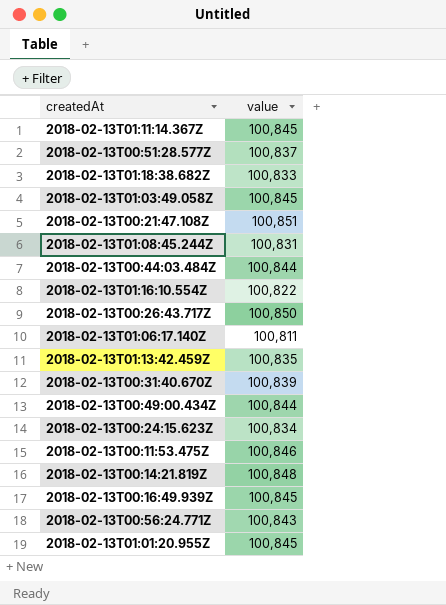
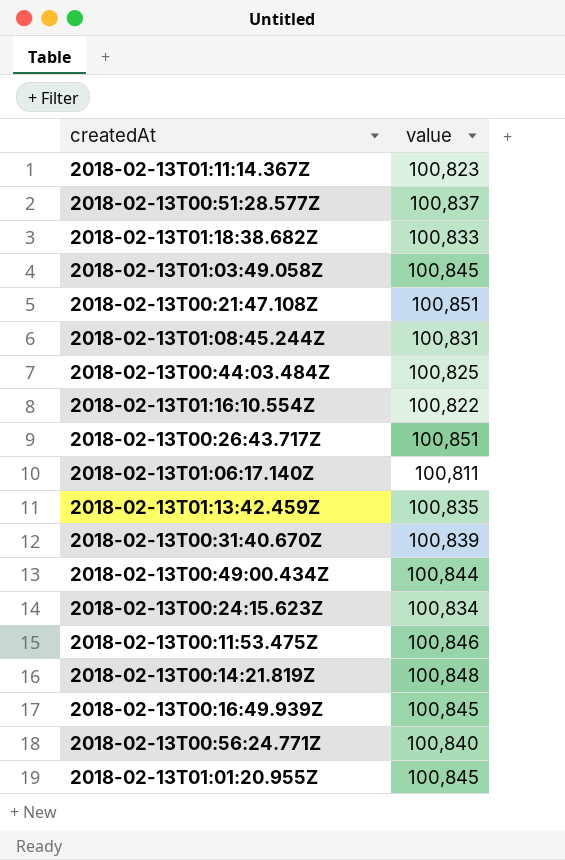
2018-02-13T01:11:14.367Z | value: 100,845 -> 100,823
2018-02-13T00:44:03.484Z | value: 100,844 -> 100,825
2018-02-13T00:26:43.717Z | value: 100,850 -> 100,851
2018-02-13T00:56:24.771Z | value: 100,843 -> 100,840

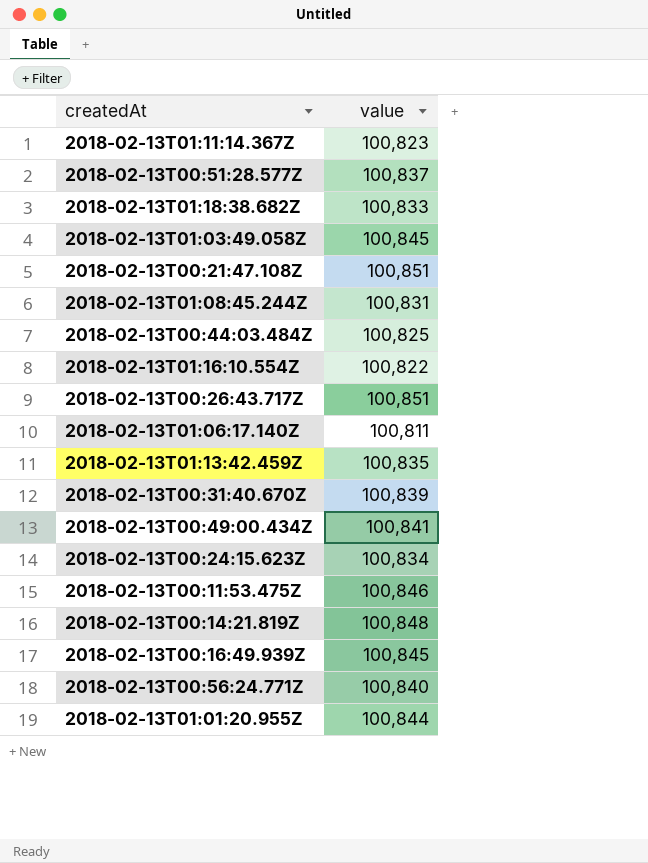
2018-02-13T00:49:00.434Z | value: 100,844 -> 100,841
2018-02-13T01:01:20.955Z | value: 100,845 -> 100,844

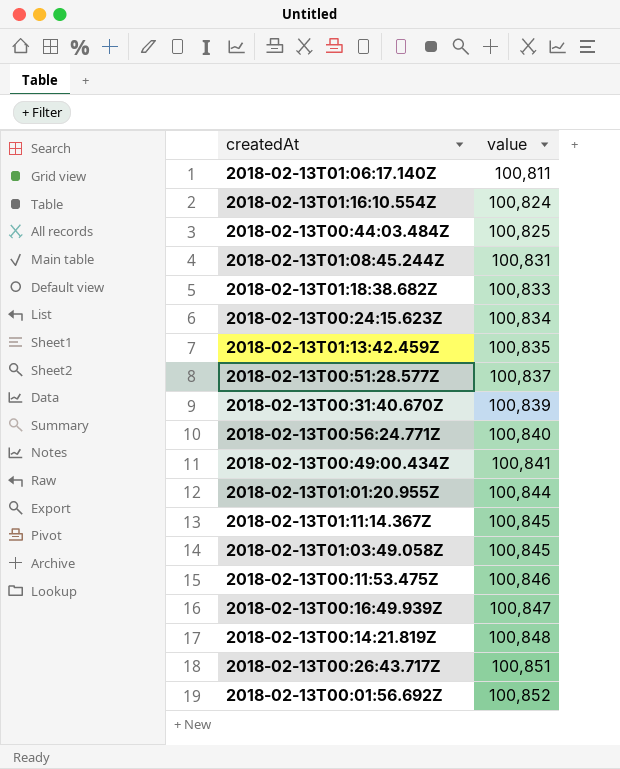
row order: none -> value ascending
row 2018-02-13T00:21:47.108Z: 100,851 -> none
2018-02-13T01:16:10.554Z | value: 100,822 -> 100,824
2018-02-13T01:11:14.367Z | value: 100,823 -> 100,845
2018-02-13T00:16:49.939Z | value: 100,845 -> 100,847
row 2018-02-13T00:01:56.692Z: none -> 100,852

